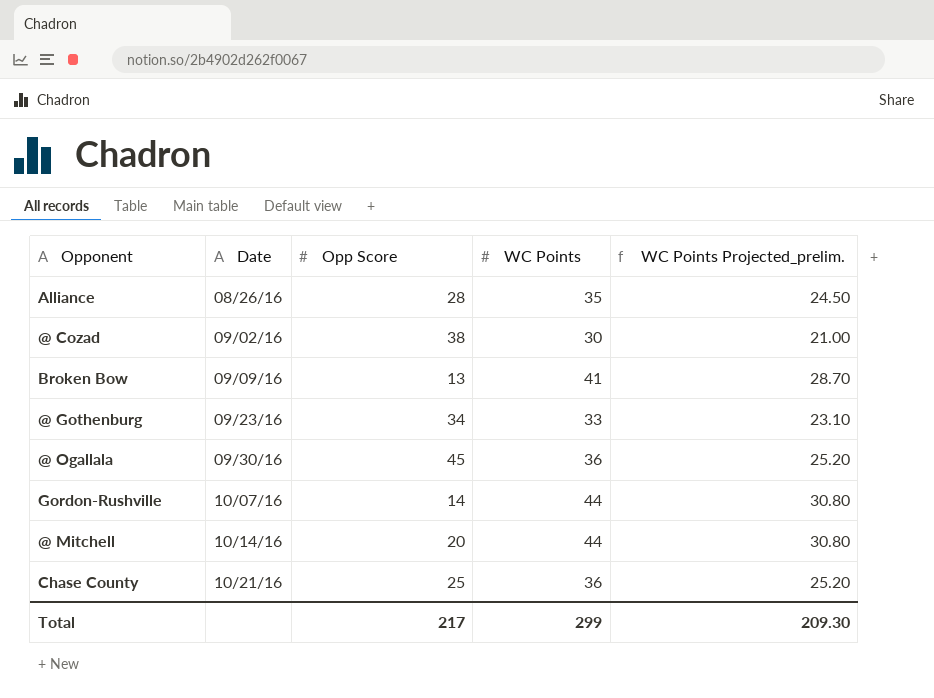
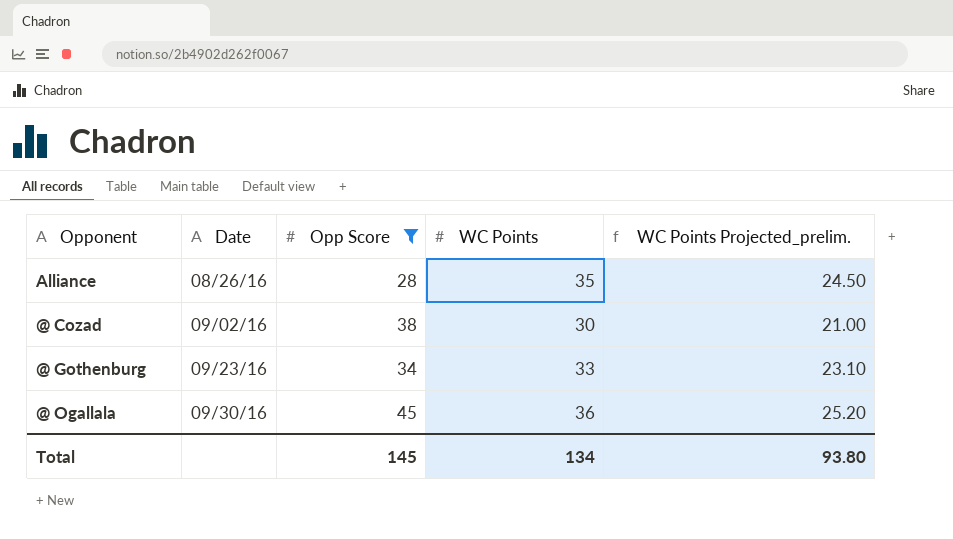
filter: none -> Opp Score >= 28
Total | Opp Score: 217 -> 145
Total | WC Points: 299 -> 134
Total | WC Points Projected_prelim.: 209.30 -> 93.80

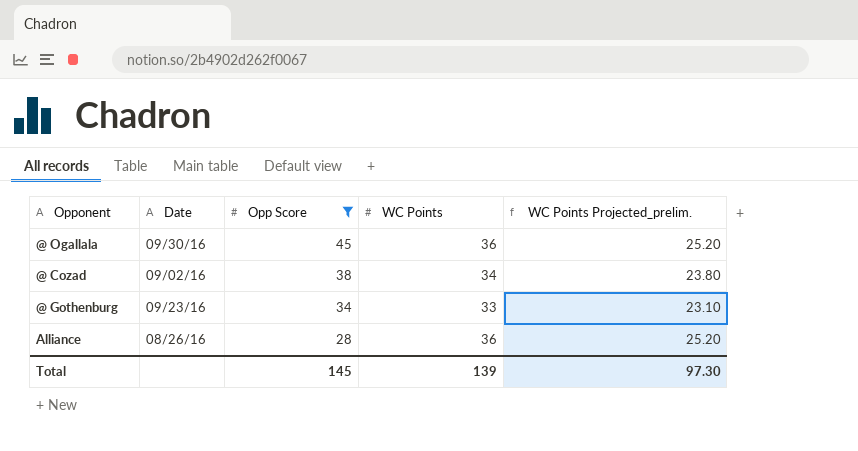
row order: Date ascending -> Opp Score descending
@ Cozad | WC Points: 30 -> 34
@ Cozad | WC Points Projected_prelim.: 21.00 -> 23.80
Alliance | WC Points: 35 -> 36
Alliance | WC Points Projected_prelim.: 24.50 -> 25.20
Total | WC Points: 134 -> 139
Total | WC Points Projected_prelim.: 93.80 -> 97.30

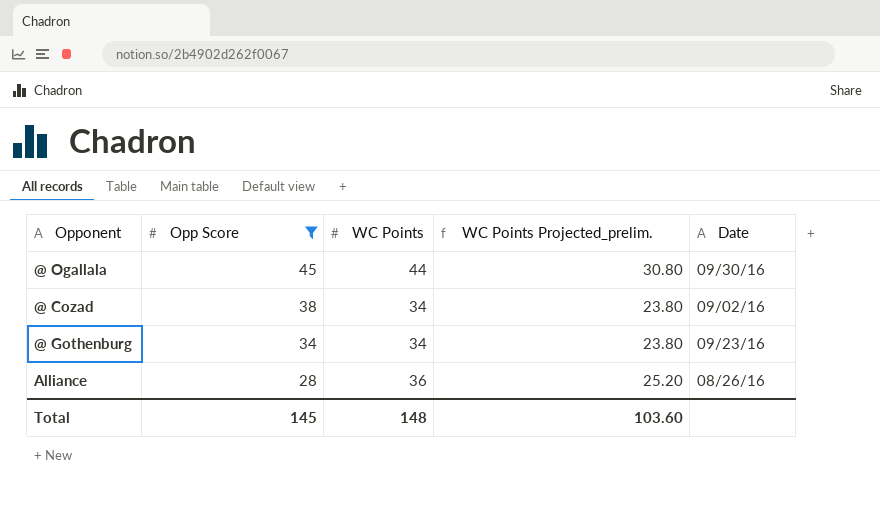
column Date | position: 2 -> 5
@ Ogallala | WC Points: 36 -> 44
@ Ogallala | WC Points Projected_prelim.: 25.20 -> 30.80
@ Gothenburg | WC Points: 33 -> 34
@ Gothenburg | WC Points Projected_prelim.: 23.10 -> 23.80
Total | WC Points: 139 -> 148
Total | WC Points Projected_prelim.: 97.30 -> 103.60

